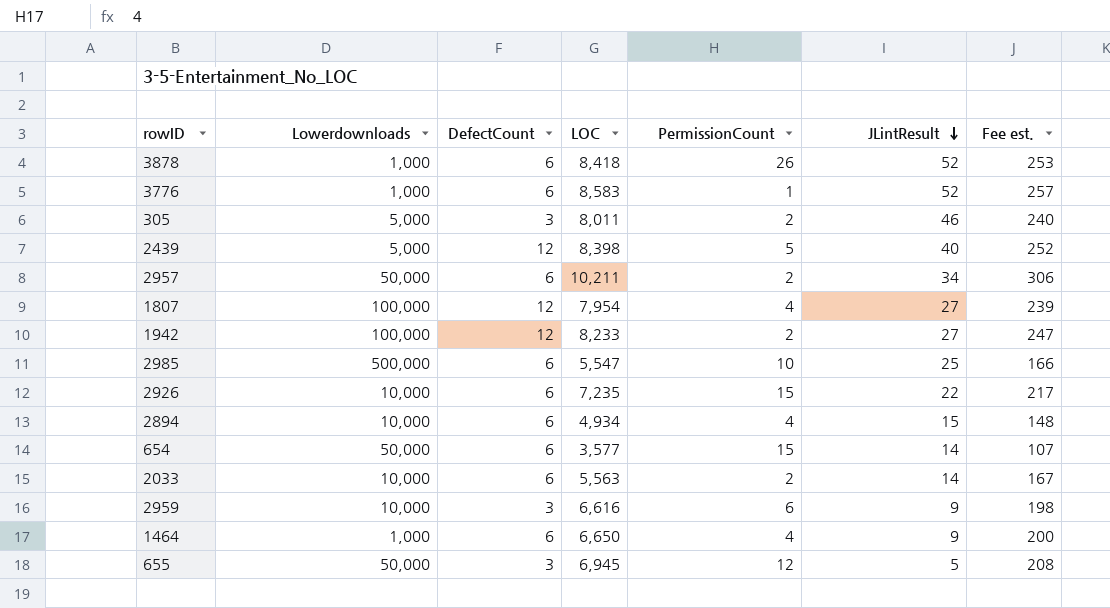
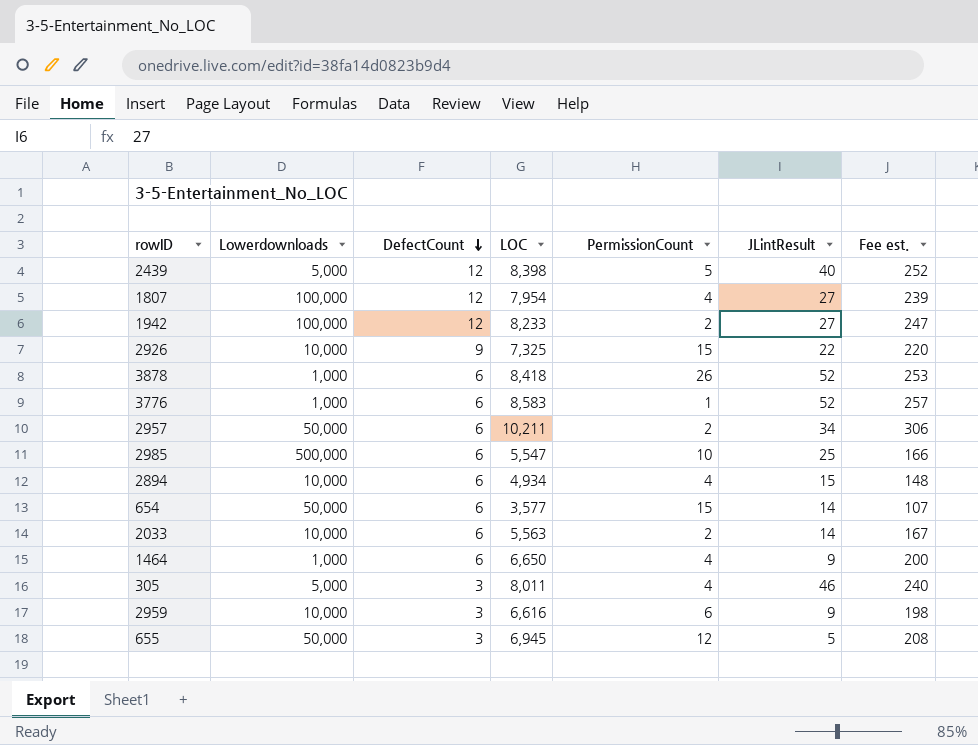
row order: JLintResult descending -> DefectCount descending
2926 | DefectCount: 6 -> 9
2926 | LOC: 7,235 -> 7,325
2926 | Fee est.: 217 -> 220
305 | PermissionCount: 2 -> 4

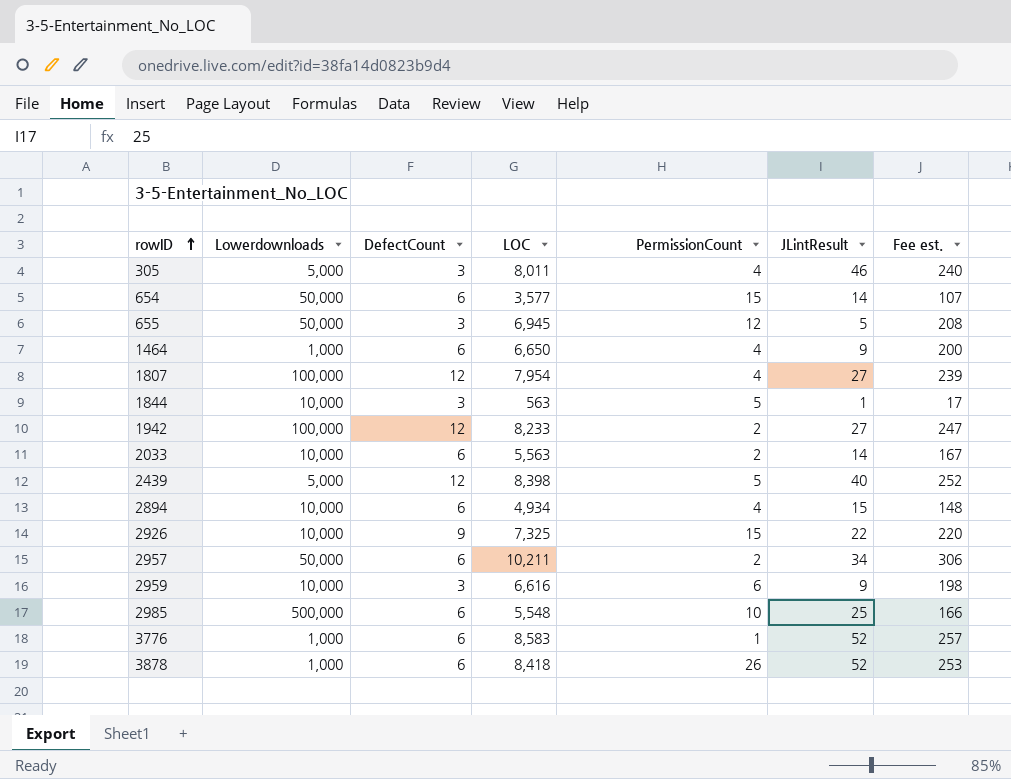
row order: DefectCount descending -> rowID ascending
row 1844: none -> 10,000 | 3 | 563 | 5 | 1 | 17
2985 | LOC: 5,547 -> 5,548

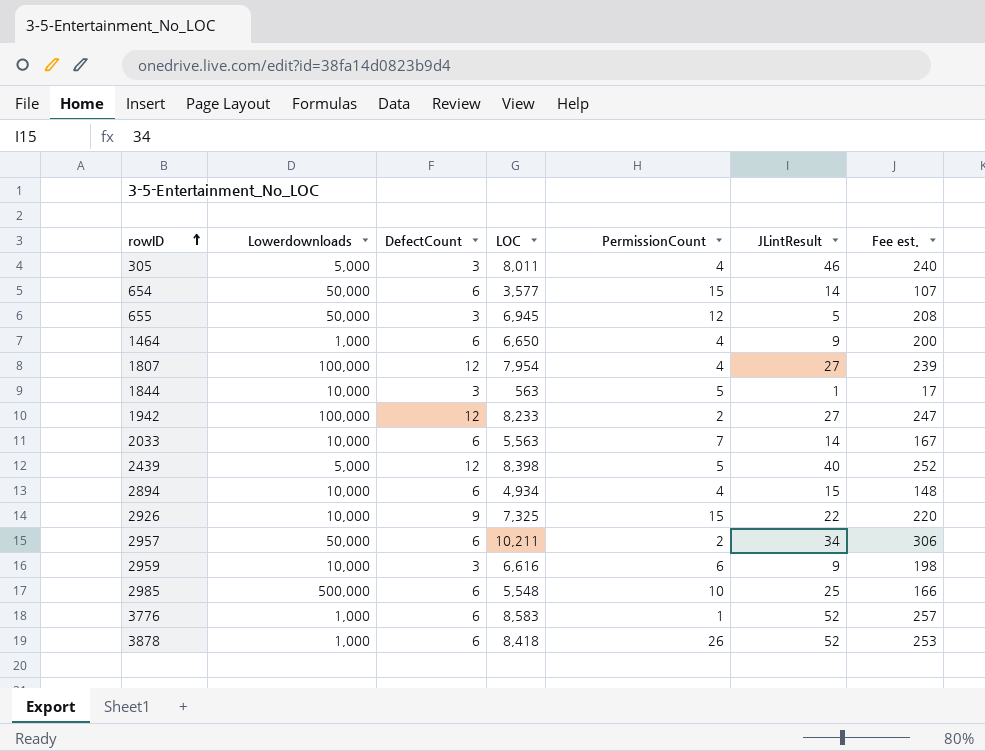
2033 | PermissionCount: 2 -> 7

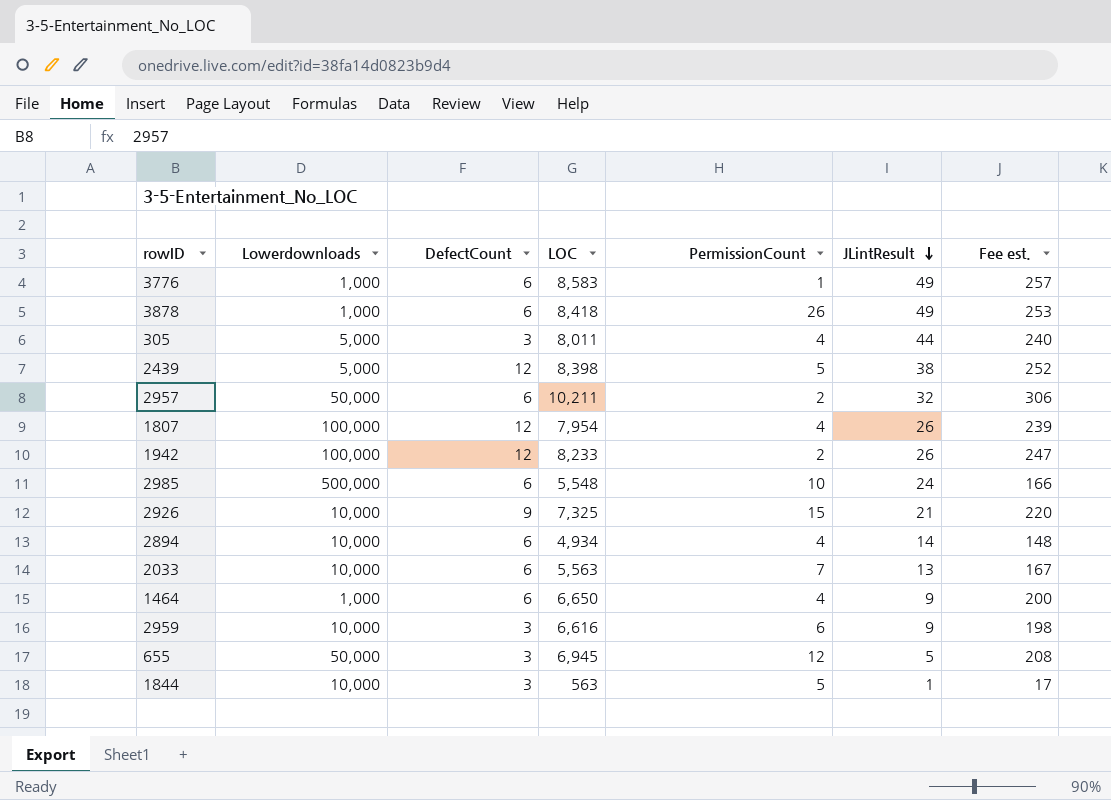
row order: rowID ascending -> JLintResult descending
row 654: 50,000 | 6 | 3,577 | 15 | 14 | 107 -> none
3776 | JLintResult: 52 -> 49
3878 | JLintResult: 52 -> 49
305 | JLintResult: 46 -> 44
2439 | JLintResult: 40 -> 38
2957 | JLintResult: 34 -> 32
1807 | JLintResult: 27 -> 26
1942 | JLintResult: 27 -> 26
2985 | JLintResult: 25 -> 24
2926 | JLintResult: 22 -> 21
2894 | JLintResult: 15 -> 14
2033 | JLintResult: 14 -> 13

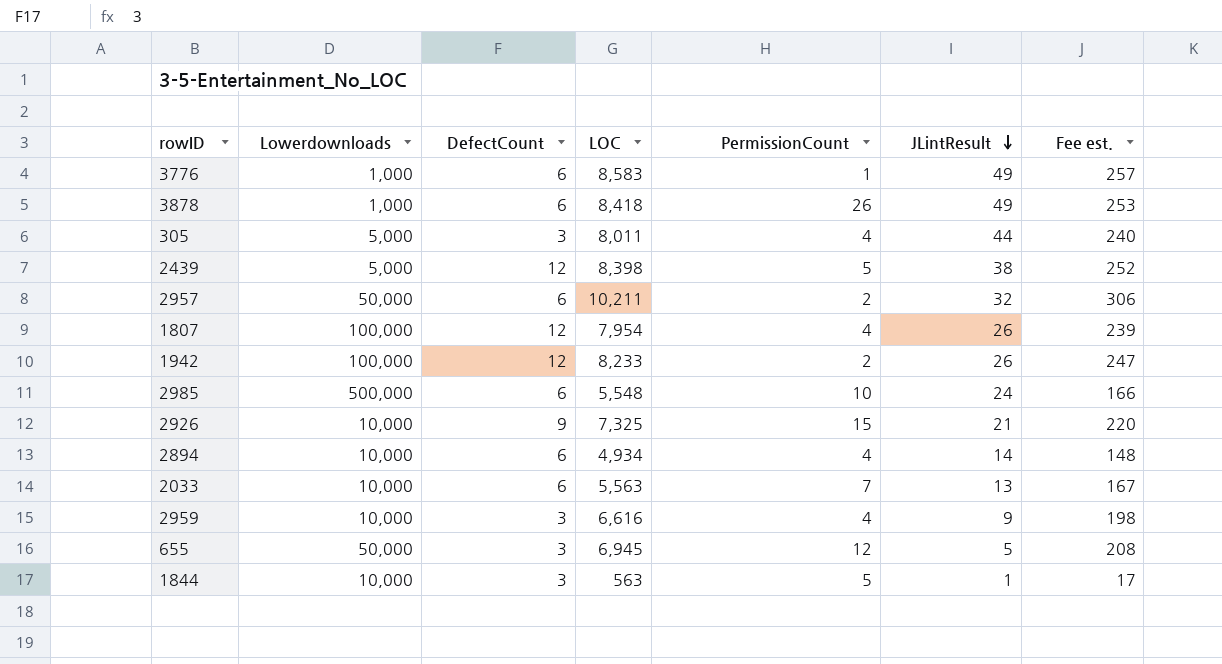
row 1464: 1,000 | 6 | 6,650 | 4 | 9 | 200 -> none
2959 | PermissionCount: 6 -> 4

